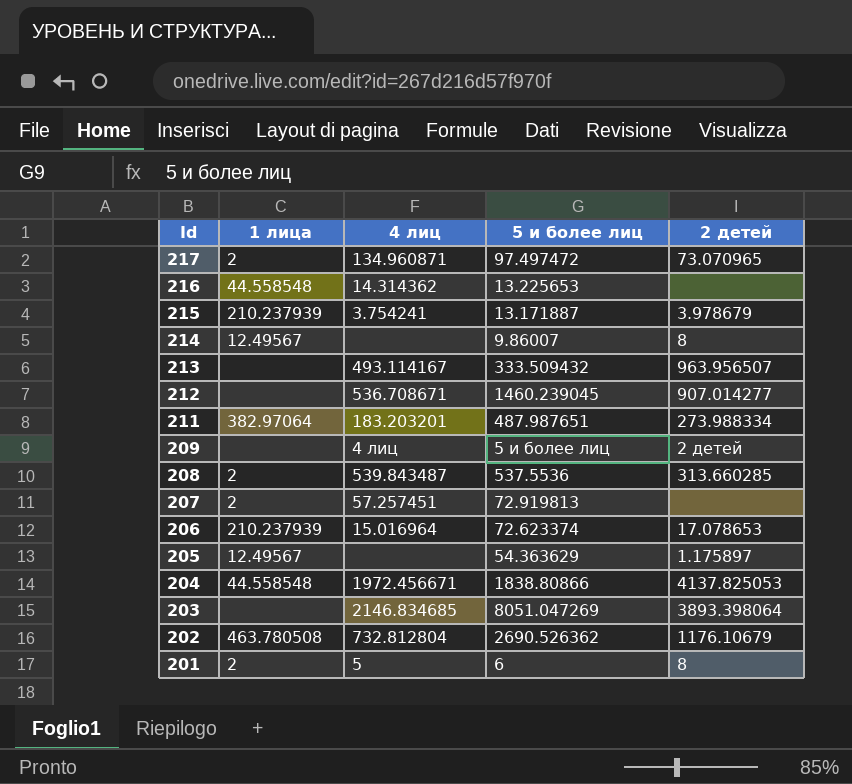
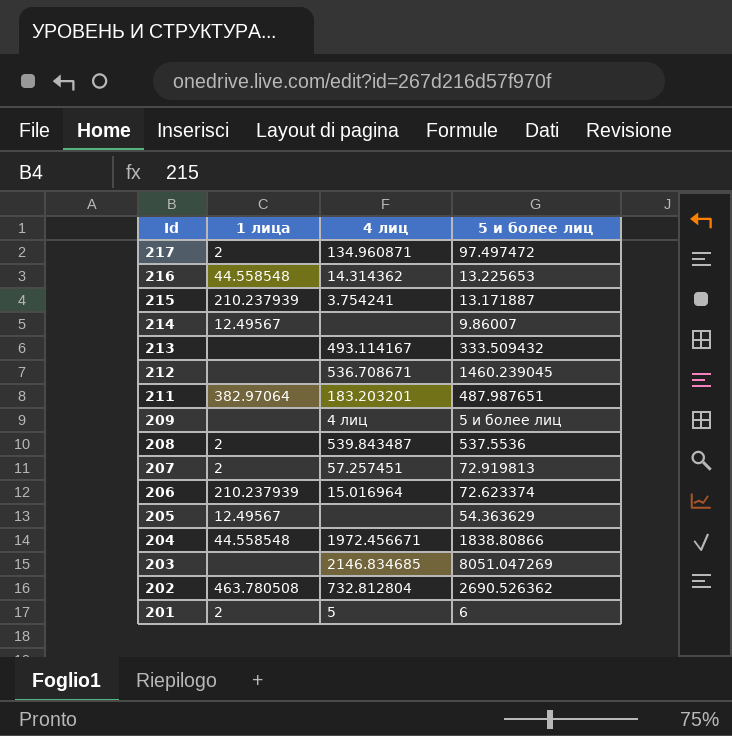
column 2 детей | position: 5 -> none

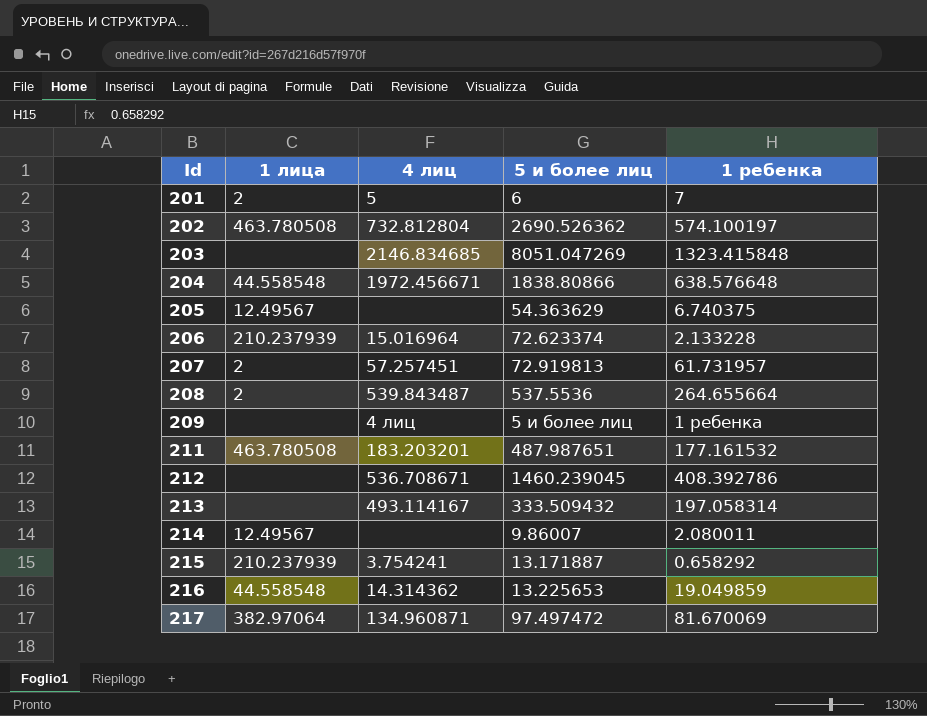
row order: Id descending -> Id ascending
column 1 ребенка | position: none -> 5
211 | 1 лица: 382.97064 -> 463.780508
217 | 1 лица: 2 -> 382.97064

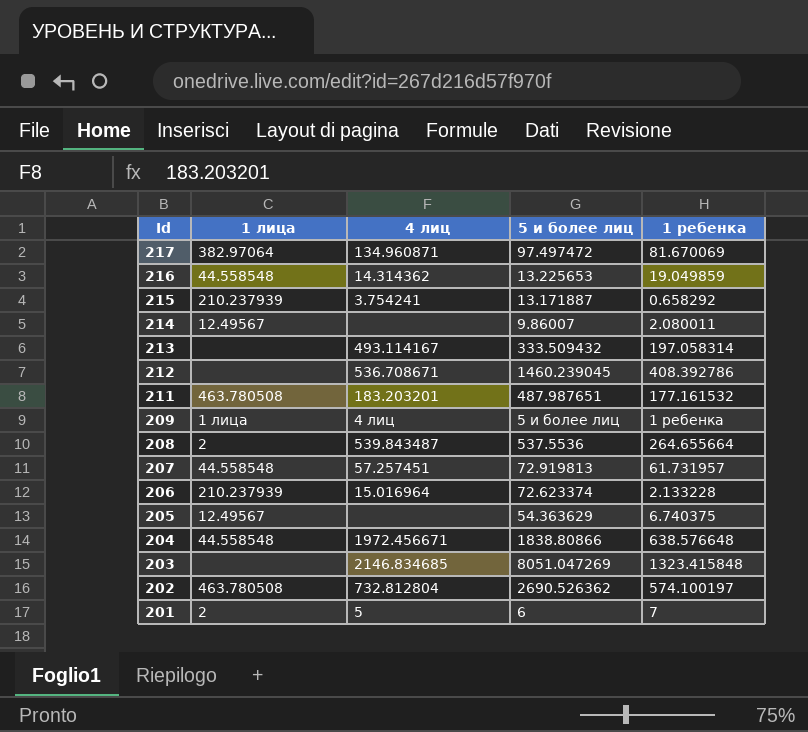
row order: Id ascending -> Id descending
209 | 1 лица: none -> 1 лица
207 | 1 лица: 2 -> 44.558548

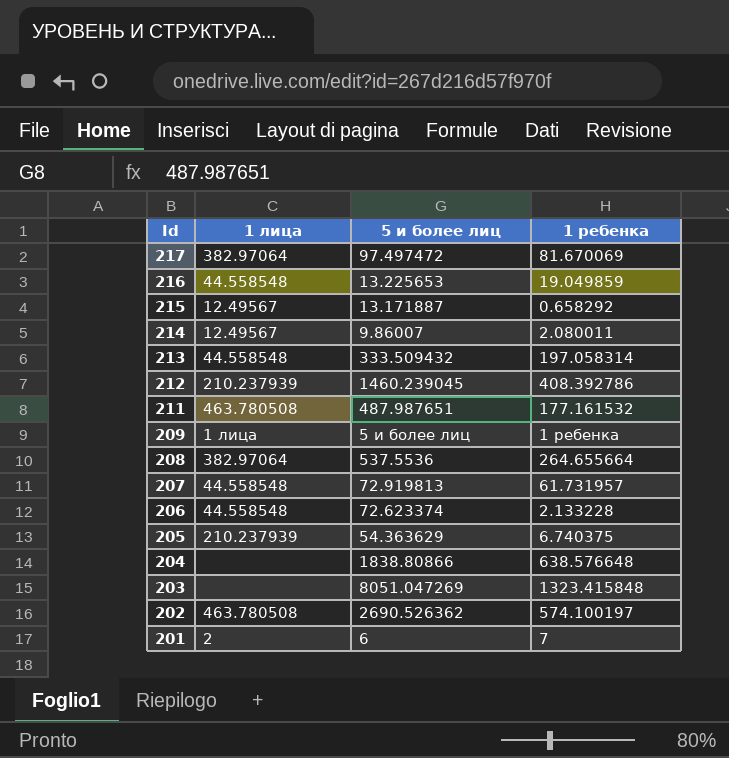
column 4 лиц | position: 3 -> none
215 | 1 лица: 210.237939 -> 12.49567
213 | 1 лица: none -> 44.558548
212 | 1 лица: none -> 210.237939
208 | 1 лица: 2 -> 382.97064
206 | 1 лица: 210.237939 -> 44.558548
205 | 1 лица: 12.49567 -> 210.237939
204 | 1 лица: 44.558548 -> none

